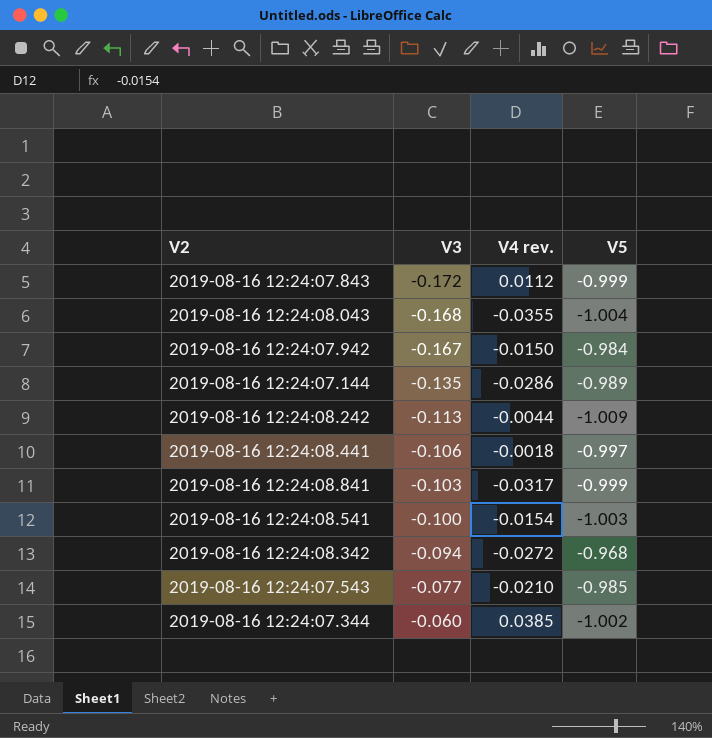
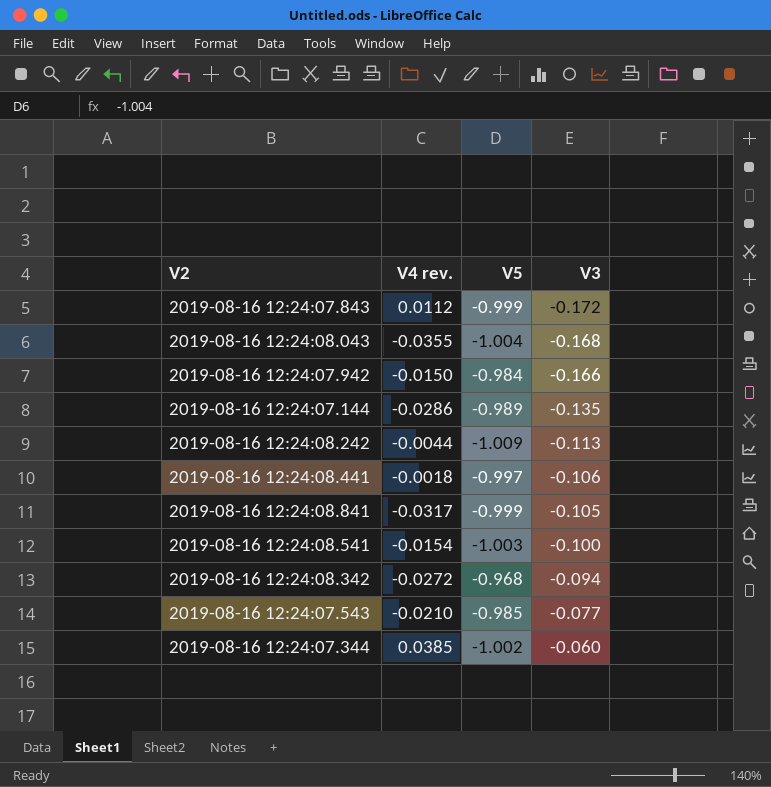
column V3 | position: 2 -> 4
2019-08-16 12:24:07.942 | V3: -0.167 -> -0.166
2019-08-16 12:24:08.841 | V3: -0.103 -> -0.105

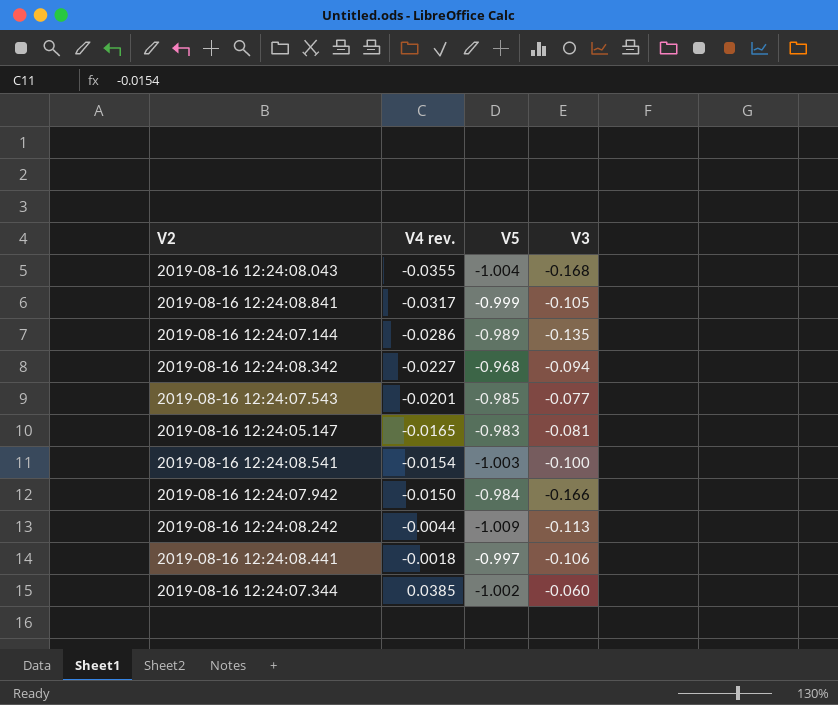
row order: V3 ascending -> V4 rev. ascending
row 2019-08-16 12:24:07.843: 0.0112 | -0.999 | -0.172 -> none
2019-08-16 12:24:08.342 | V4 rev.: -0.0272 -> -0.0227
2019-08-16 12:24:07.543 | V4 rev.: -0.0210 -> -0.0201
row 2019-08-16 12:24:05.147: none -> -0.0165 | -0.983 | -0.081

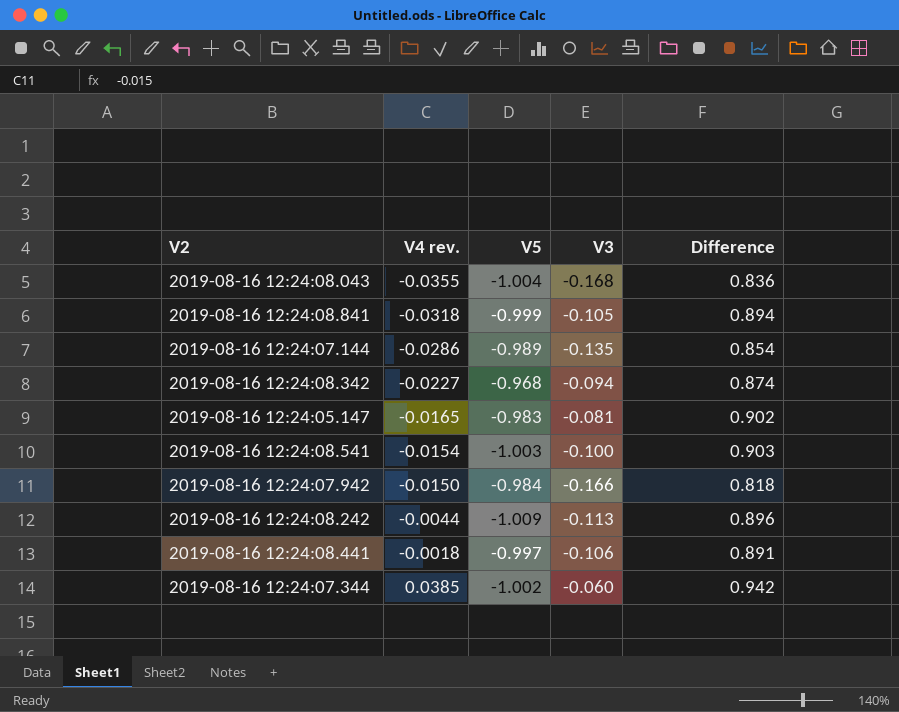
column Difference | formula: none -> [V3] - [V5]
row 2019-08-16 12:24:07.543: -0.0201 | -0.985 | -0.077 -> none
2019-08-16 12:24:08.841 | V4 rev.: -0.0317 -> -0.0318

